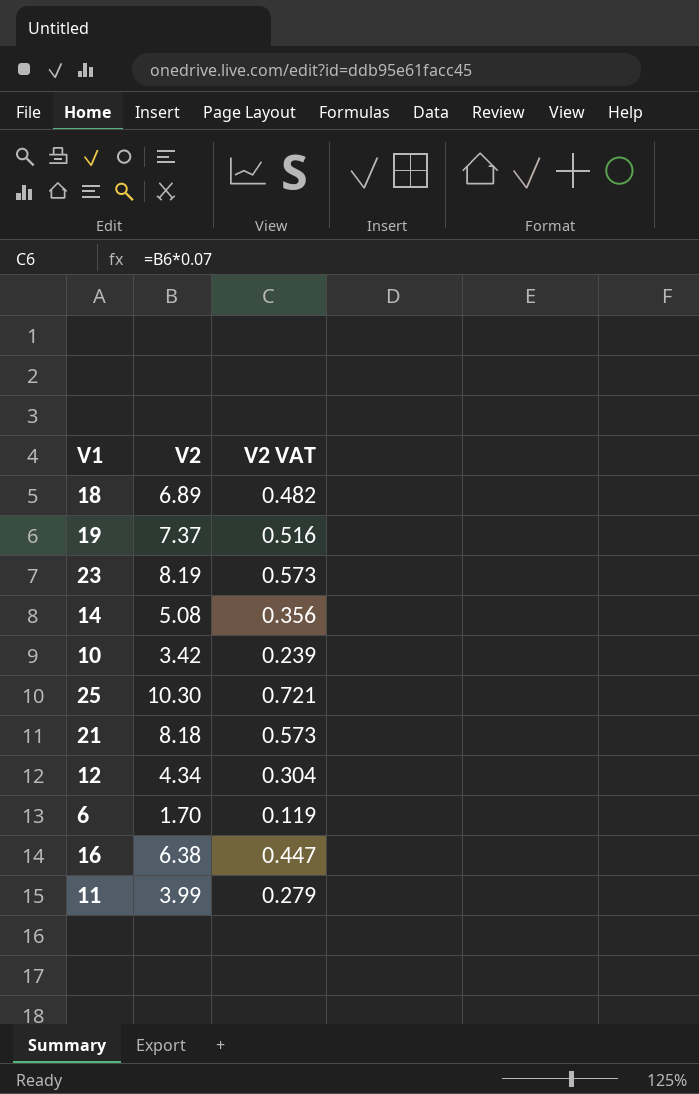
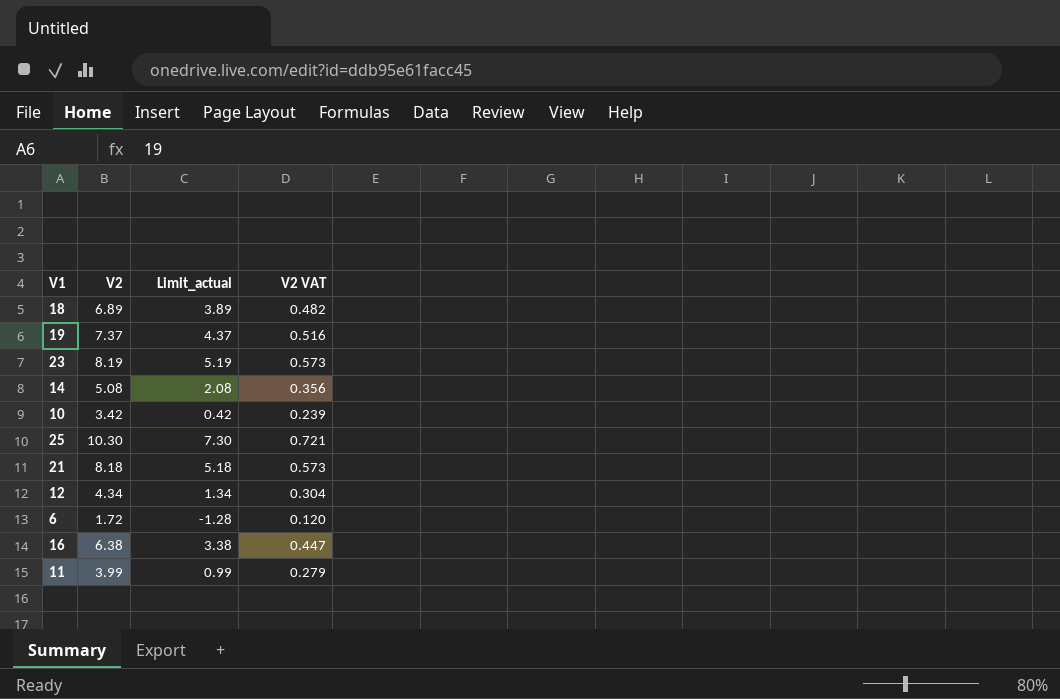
column Limit_actual | formula: none -> [V2] - 3
6 | V2: 1.70 -> 1.72
6 | V2 VAT: 0.119 -> 0.120

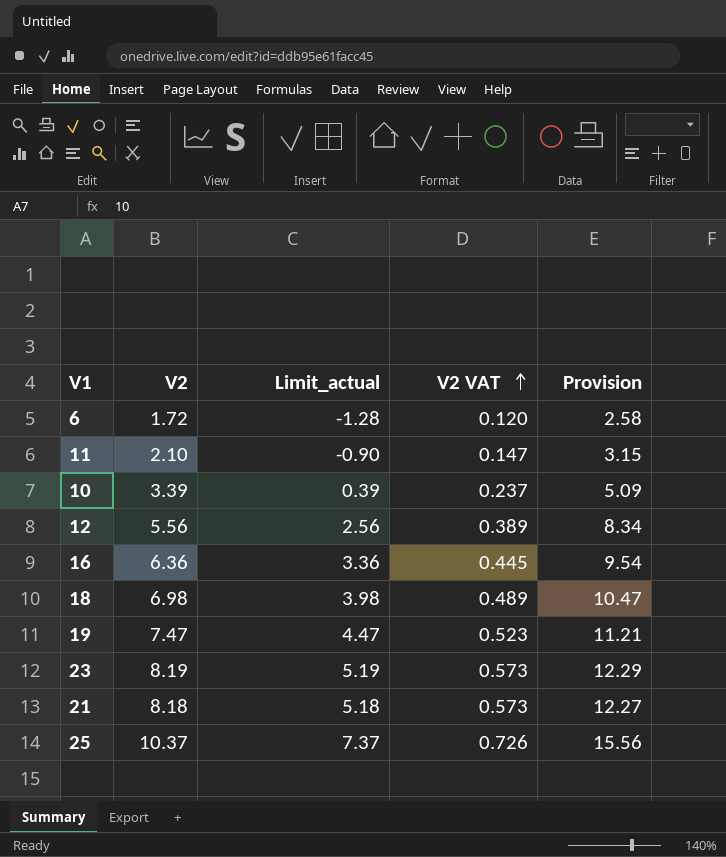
row order: none -> V2 VAT ascending
column Provision | formula: none -> [V2] * 1.5
row 14: 5.08 | 2.08 | 0.356 -> none
11 | V2: 3.99 -> 2.10
11 | Limit_actual: 0.99 -> -0.90
11 | V2 VAT: 0.279 -> 0.147
10 | V2: 3.42 -> 3.39
10 | Limit_actual: 0.42 -> 0.39
10 | V2 VAT: 0.239 -> 0.237
12 | V2: 4.34 -> 5.56
12 | Limit_actual: 1.34 -> 2.56
12 | V2 VAT: 0.304 -> 0.389
16 | V2: 6.38 -> 6.36
16 | Limit_actual: 3.38 -> 3.36
16 | V2 VAT: 0.447 -> 0.445
18 | V2: 6.89 -> 6.98
18 | Limit_actual: 3.89 -> 3.98
18 | V2 VAT: 0.482 -> 0.489
19 | V2: 7.37 -> 7.47
19 | Limit_actual: 4.37 -> 4.47
19 | V2 VAT: 0.516 -> 0.523
25 | V2: 10.30 -> 10.37
25 | Limit_actual: 7.30 -> 7.37
25 | V2 VAT: 0.721 -> 0.726

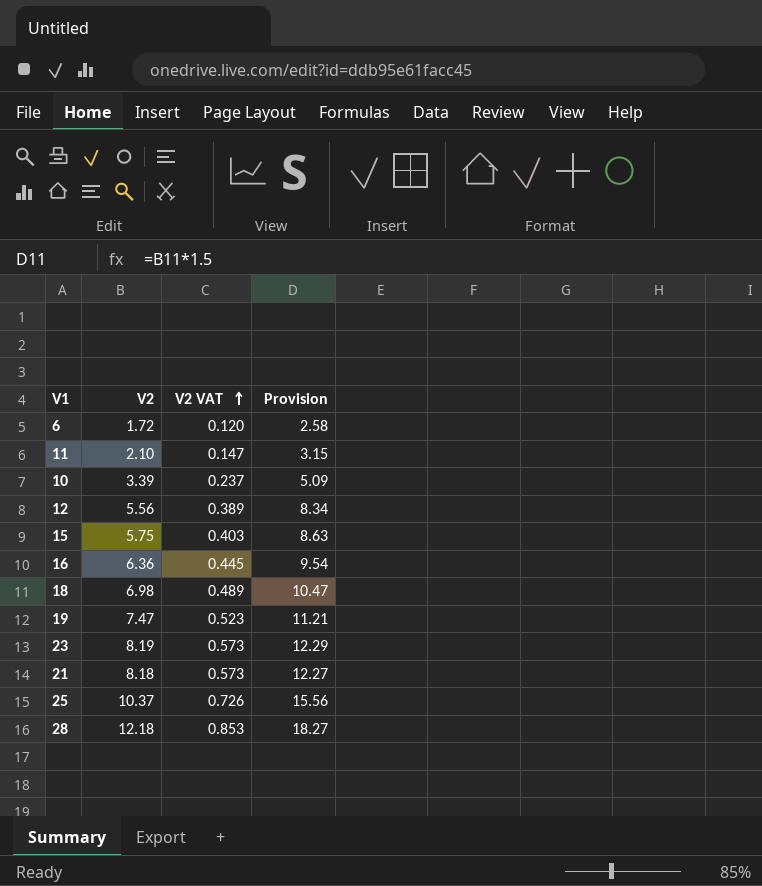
column Limit_actual | formula: [V2] - 3 -> none
row 15: none -> 5.75 | 0.403 | 8.63
row 28: none -> 12.18 | 0.853 | 18.27

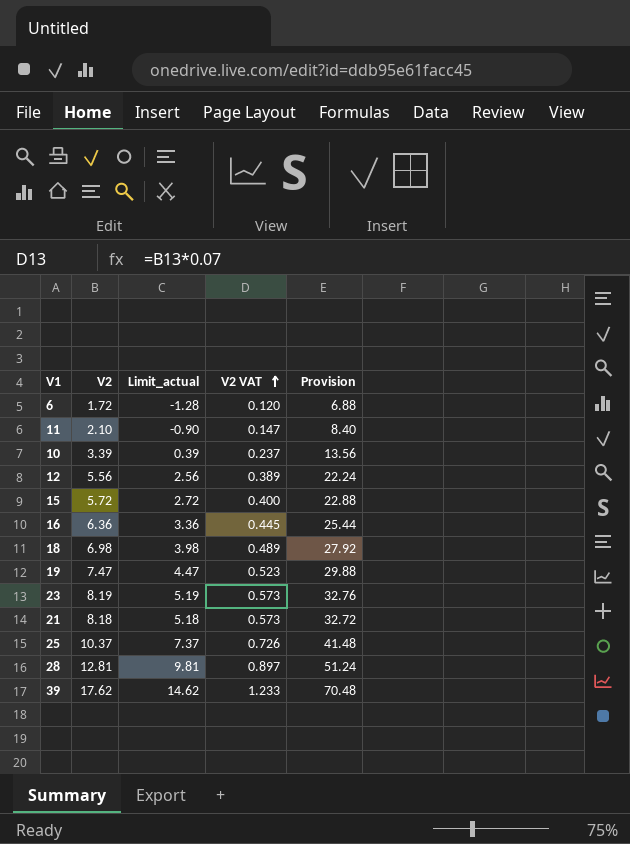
column Limit_actual | formula: none -> [V2] - 3
column Provision | formula: [V2] * 1.5 -> [V2] * 4
15 | V2: 5.75 -> 5.72
15 | V2 VAT: 0.403 -> 0.400
28 | V2: 12.18 -> 12.81
28 | V2 VAT: 0.853 -> 0.897
row 39: none -> 17.62 | 14.62 | 1.233 | 70.48

